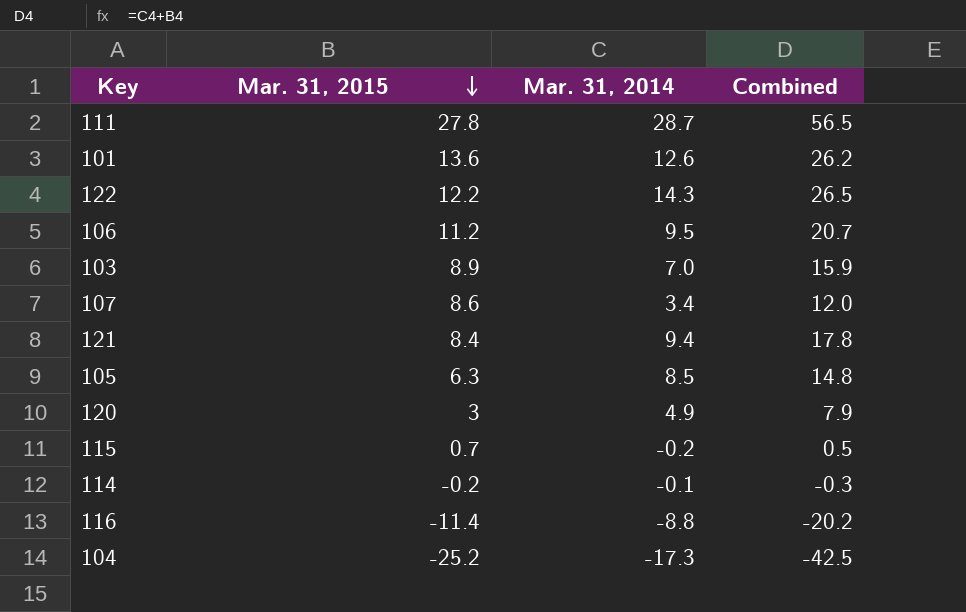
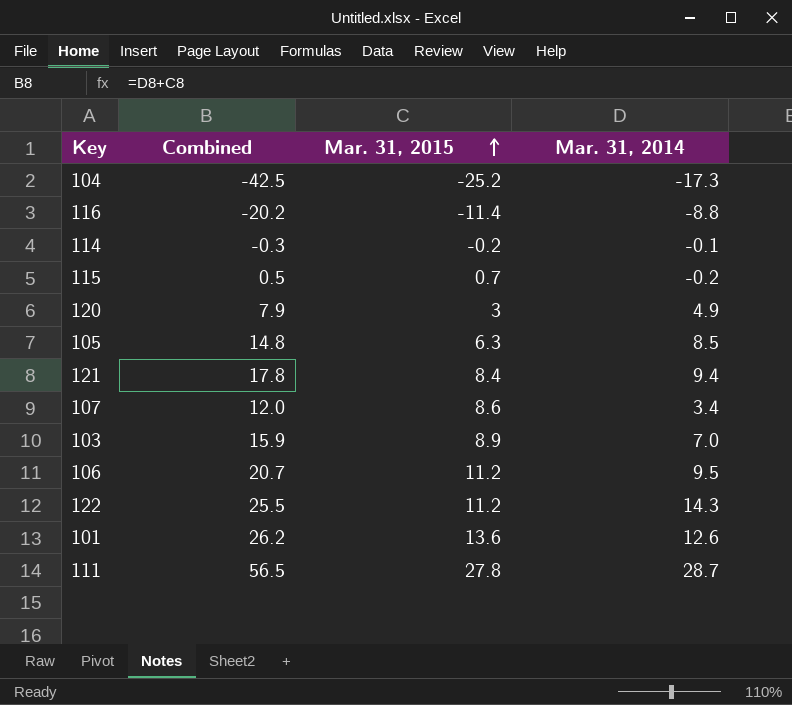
row order: Mar. 31, 2015 descending -> Mar. 31, 2015 ascending
column Combined | position: 4 -> 2
122 | Combined: 26.5 -> 25.5
122 | Mar. 31, 2015: 12.2 -> 11.2

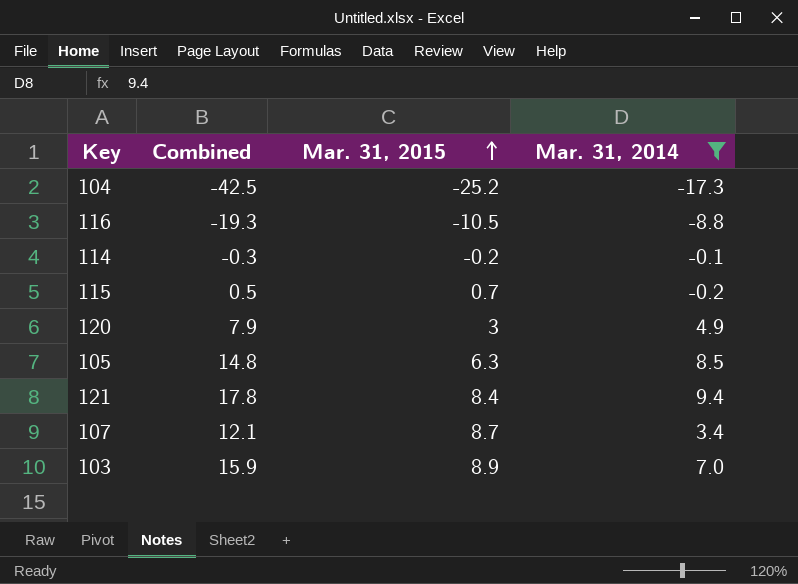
filter: none -> Mar. 31, 2014 <= 9.4
116 | Combined: -20.2 -> -19.3
116 | Mar. 31, 2015: -11.4 -> -10.5
107 | Combined: 12.0 -> 12.1
107 | Mar. 31, 2015: 8.6 -> 8.7

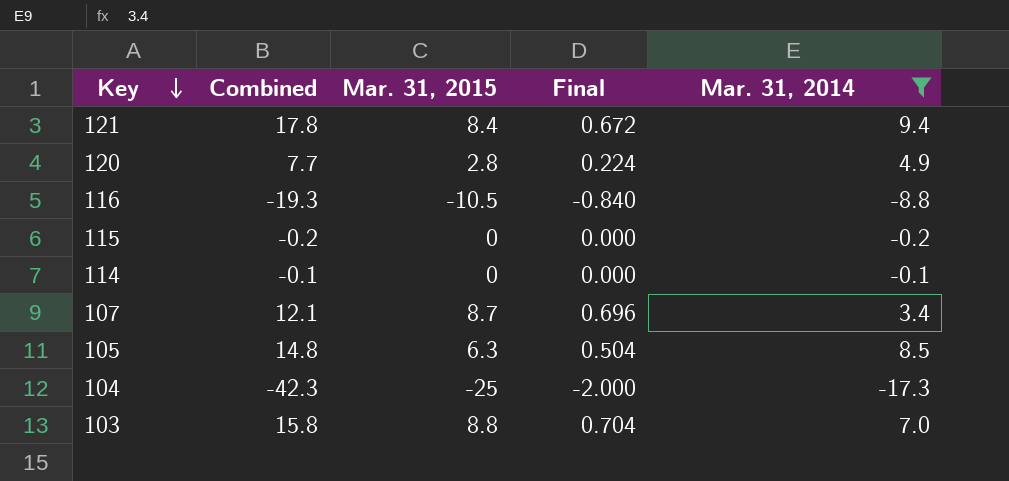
row order: Mar. 31, 2015 ascending -> Key descending
column Final | formula: none -> [Mar. 31, 2015] * 0.08
120 | Combined: 7.9 -> 7.7
120 | Mar. 31, 2015: 3 -> 2.8
115 | Combined: 0.5 -> -0.2
115 | Mar. 31, 2015: 0.7 -> 0
114 | Combined: -0.3 -> -0.1
114 | Mar. 31, 2015: -0.2 -> 0
104 | Combined: -42.5 -> -42.3
104 | Mar. 31, 2015: -25.2 -> -25
103 | Combined: 15.9 -> 15.8
103 | Mar. 31, 2015: 8.9 -> 8.8

